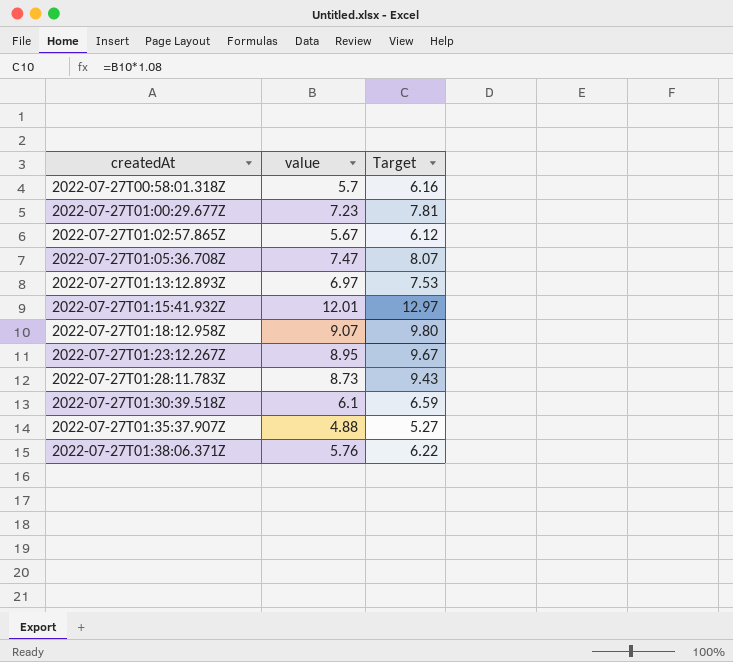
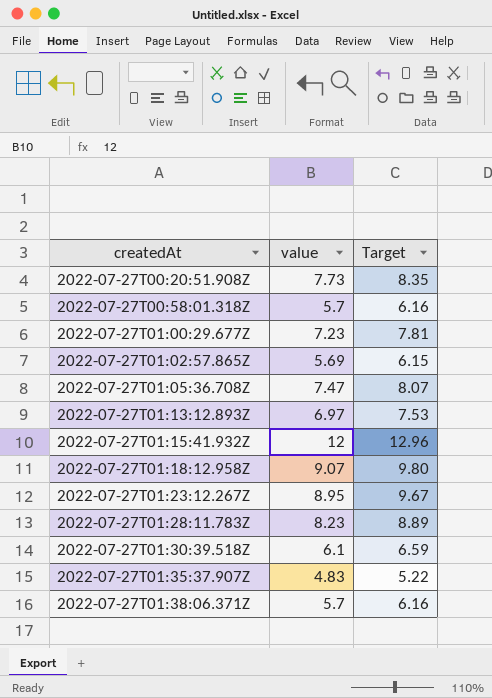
row 2022-07-27T00:20:51.908Z: none -> 7.73 | 8.35
2022-07-27T01:02:57.865Z | value: 5.67 -> 5.69
2022-07-27T01:02:57.865Z | Target: 6.12 -> 6.15
2022-07-27T01:15:41.932Z | value: 12.01 -> 12
2022-07-27T01:15:41.932Z | Target: 12.97 -> 12.96
2022-07-27T01:28:11.783Z | value: 8.73 -> 8.23
2022-07-27T01:28:11.783Z | Target: 9.43 -> 8.89
2022-07-27T01:35:37.907Z | value: 4.88 -> 4.83
2022-07-27T01:35:37.907Z | Target: 5.27 -> 5.22
2022-07-27T01:38:06.371Z | value: 5.76 -> 5.7
2022-07-27T01:38:06.371Z | Target: 6.22 -> 6.16

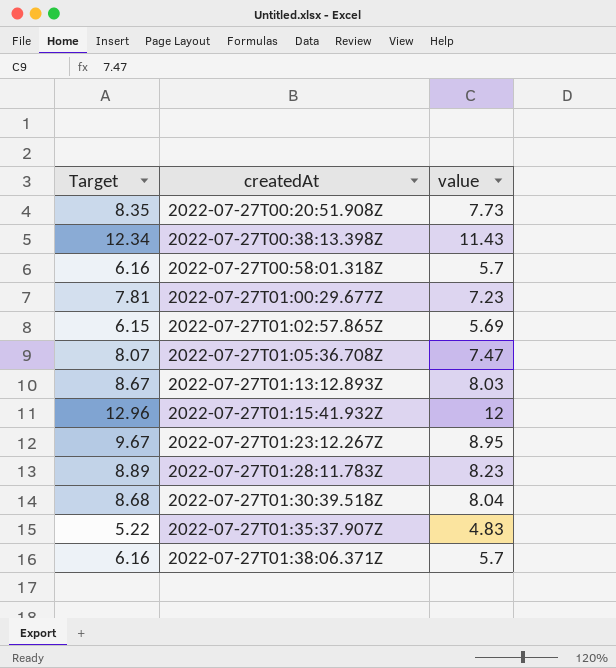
column Target | position: 3 -> 1
row 2022-07-27T01:18:12.958Z: 9.07 | 9.80 -> none
row 2022-07-27T00:38:13.398Z: none -> 12.34 | 11.43
2022-07-27T01:13:12.893Z | Target: 7.53 -> 8.67
2022-07-27T01:13:12.893Z | value: 6.97 -> 8.03
2022-07-27T01:30:39.518Z | Target: 6.59 -> 8.68
2022-07-27T01:30:39.518Z | value: 6.1 -> 8.04

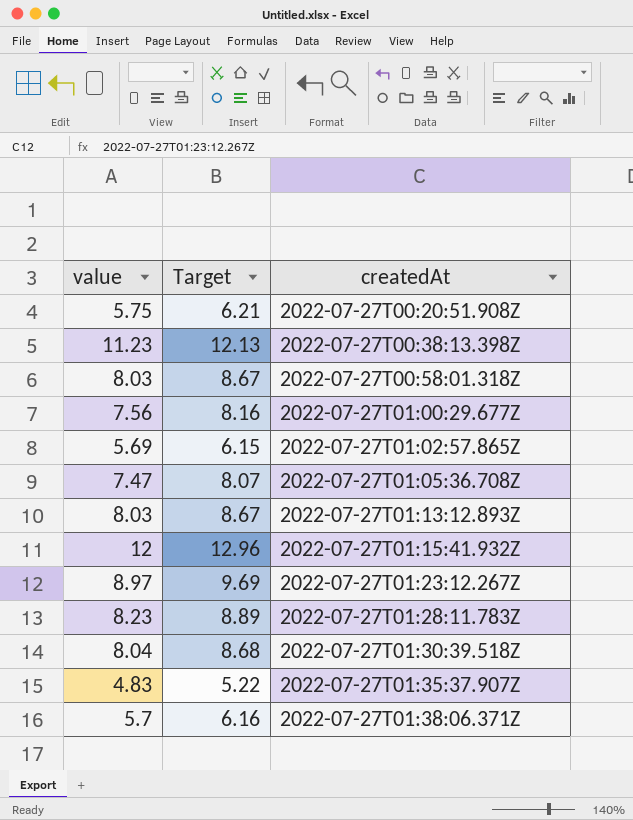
column value | position: 3 -> 1
2022-07-27T00:20:51.908Z | value: 7.73 -> 5.75
2022-07-27T00:20:51.908Z | Target: 8.35 -> 6.21
2022-07-27T00:38:13.398Z | value: 11.43 -> 11.23
2022-07-27T00:38:13.398Z | Target: 12.34 -> 12.13
2022-07-27T00:58:01.318Z | value: 5.7 -> 8.03
2022-07-27T00:58:01.318Z | Target: 6.16 -> 8.67
2022-07-27T01:00:29.677Z | value: 7.23 -> 7.56
2022-07-27T01:00:29.677Z | Target: 7.81 -> 8.16
2022-07-27T01:23:12.267Z | value: 8.95 -> 8.97
2022-07-27T01:23:12.267Z | Target: 9.67 -> 9.69

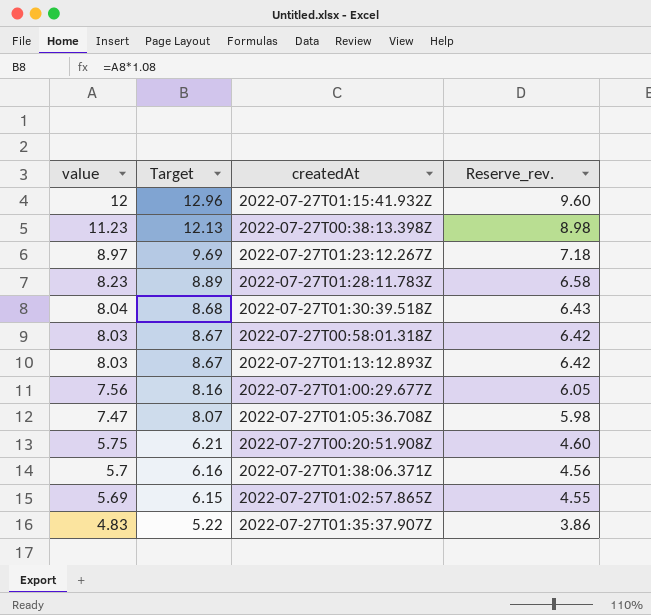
row order: createdAt ascending -> value descending
column Reserve_rev. | formula: none -> [value] * 0.8

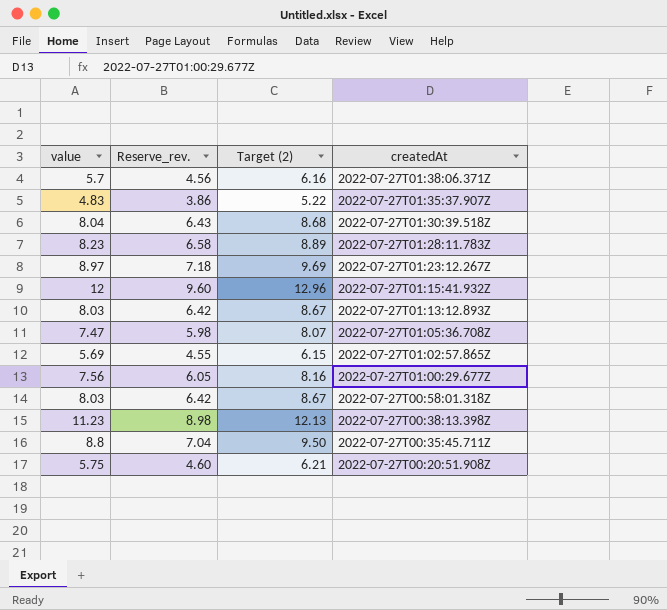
row order: value descending -> createdAt descending
column Reserve_rev. | position: 4 -> 2
column name: Target -> Target (2)
row 2022-07-27T00:35:45.711Z: none -> 8.8 | 7.04 | 9.50

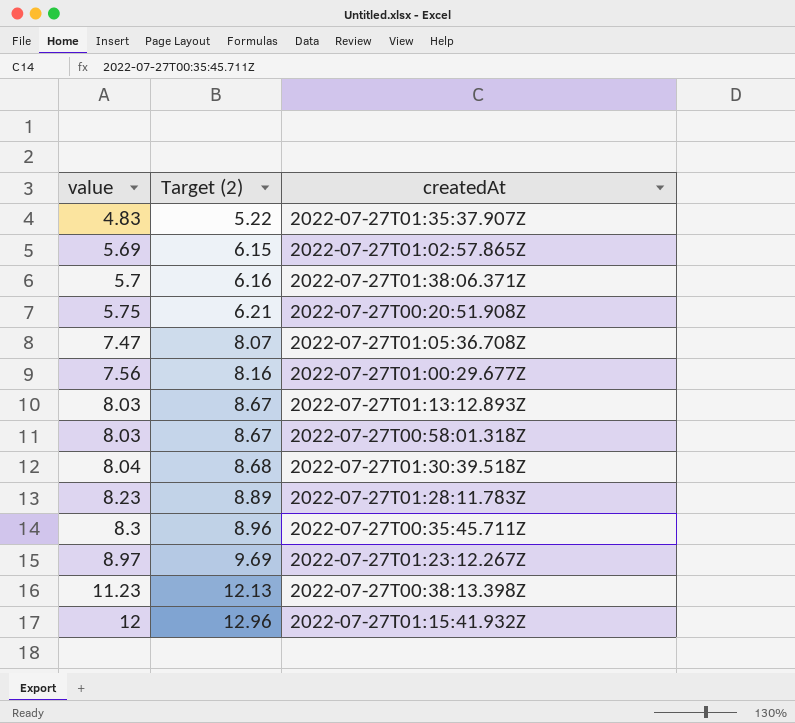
row order: createdAt descending -> value ascending
column Reserve_rev. | formula: [value] * 0.8 -> none
2022-07-27T00:35:45.711Z | value: 8.8 -> 8.3
2022-07-27T00:35:45.711Z | Target (2): 9.50 -> 8.96

